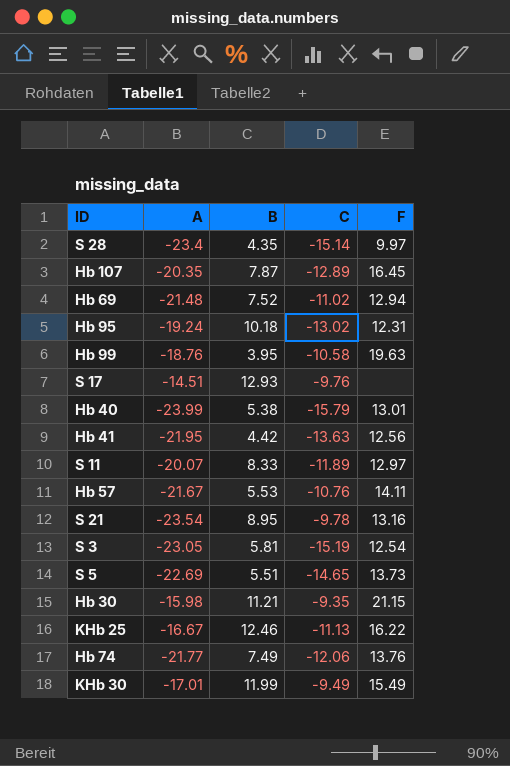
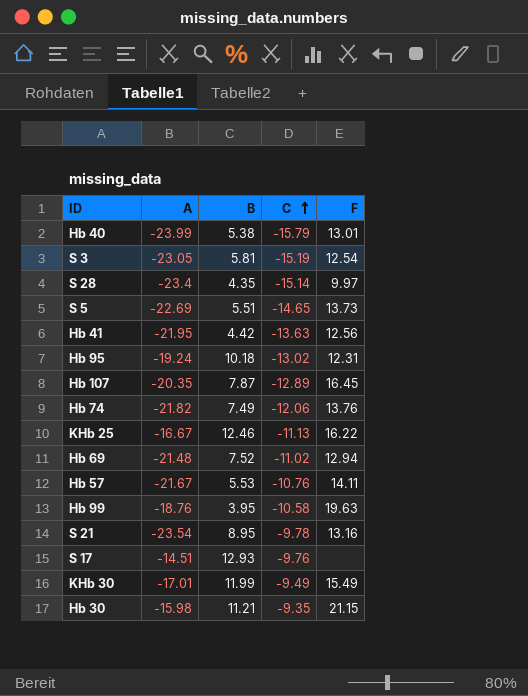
row order: none -> C ascending
row S 11: -20.07 | 8.33 | -11.89 | 12.97 -> none
Hb 74 | A: -21.77 -> -21.82

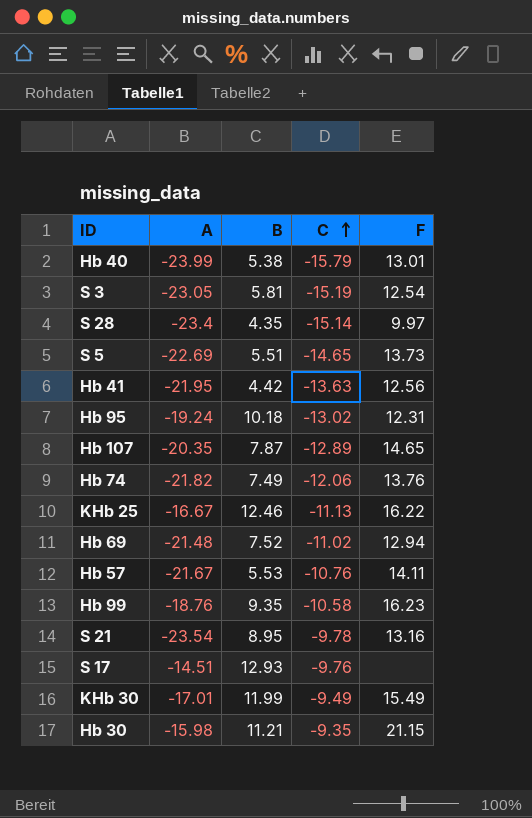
Hb 107 | F: 16.45 -> 14.65
Hb 99 | B: 3.95 -> 9.35
Hb 99 | F: 19.63 -> 16.23

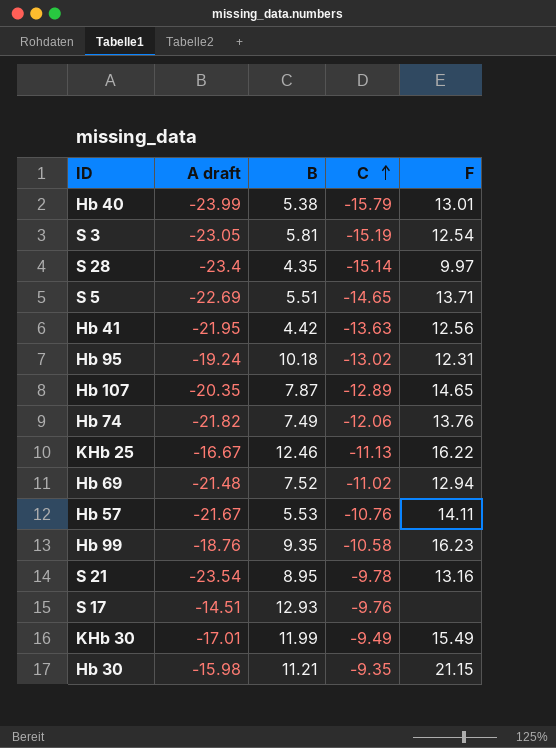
column name: A -> A draft
S 5 | F: 13.73 -> 13.71

